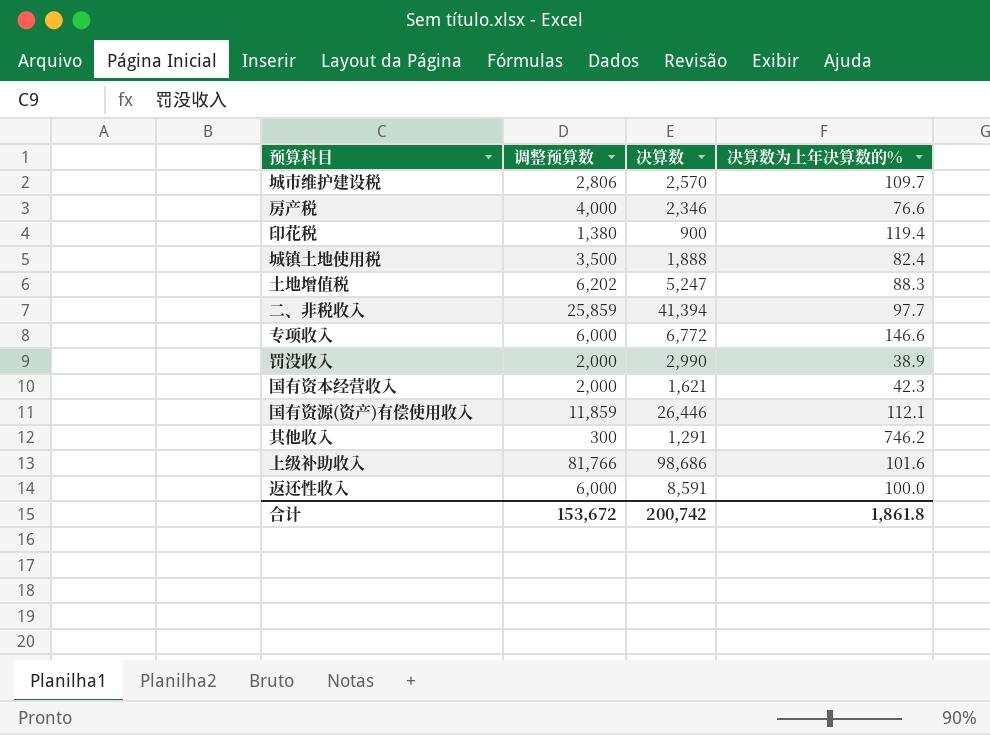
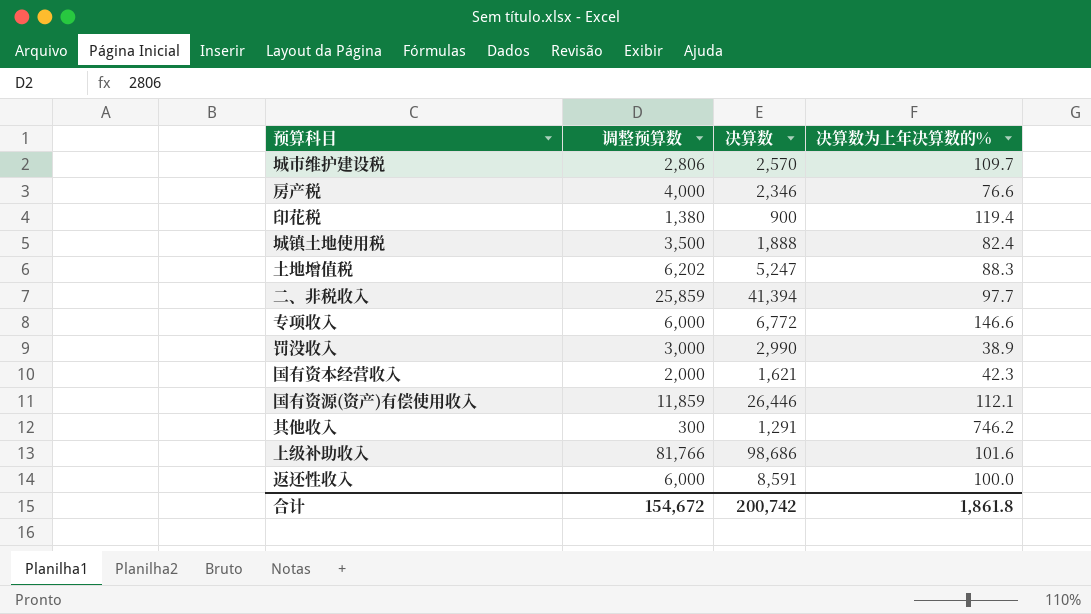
罚没收入 | 调整预算数: 2,000 -> 3,000
合计 | 调整预算数: 153,672 -> 154,672

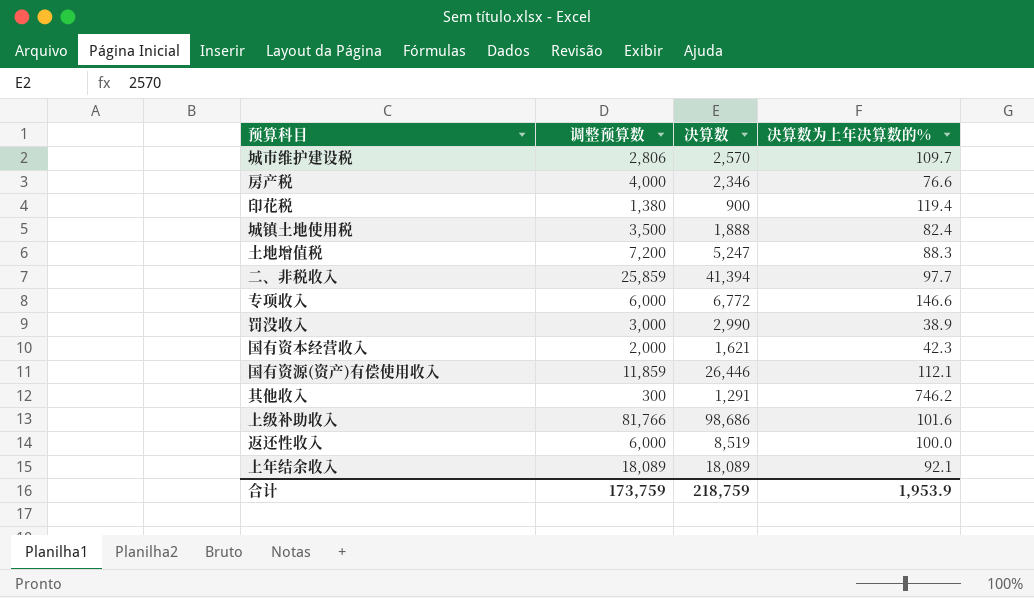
土地增值税 | 调整预算数: 6,202 -> 7,200
返还性收入 | 决算数: 8,591 -> 8,519
row 上年结余收入: none -> 18,089 | 18,089 | 92.1
合计 | 调整预算数: 154,672 -> 173,759
合计 | 决算数: 200,742 -> 218,759
合计 | 决算数为上年决算数的%: 1,861.8 -> 1,953.9

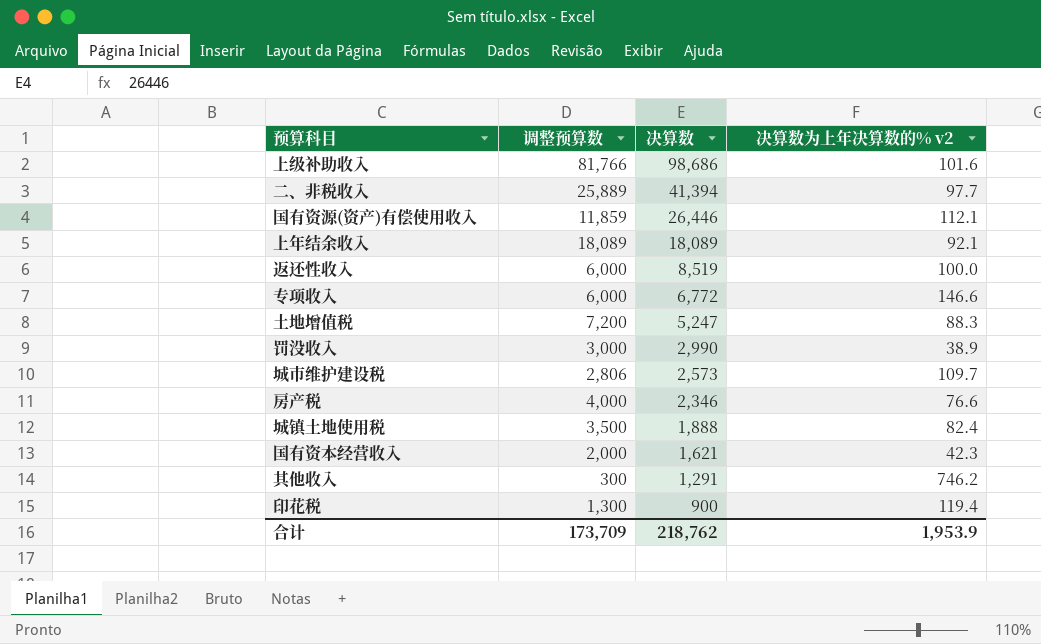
row order: none -> 决算数 descending
column name: 决算数为上年决算数的% -> 决算数为上年决算数的% v2
二、非税收入 | 调整预算数: 25,859 -> 25,889
城市维护建设税 | 决算数: 2,570 -> 2,573
印花税 | 调整预算数: 1,380 -> 1,300
合计 | 调整预算数: 173,759 -> 173,709
合计 | 决算数: 218,759 -> 218,762

